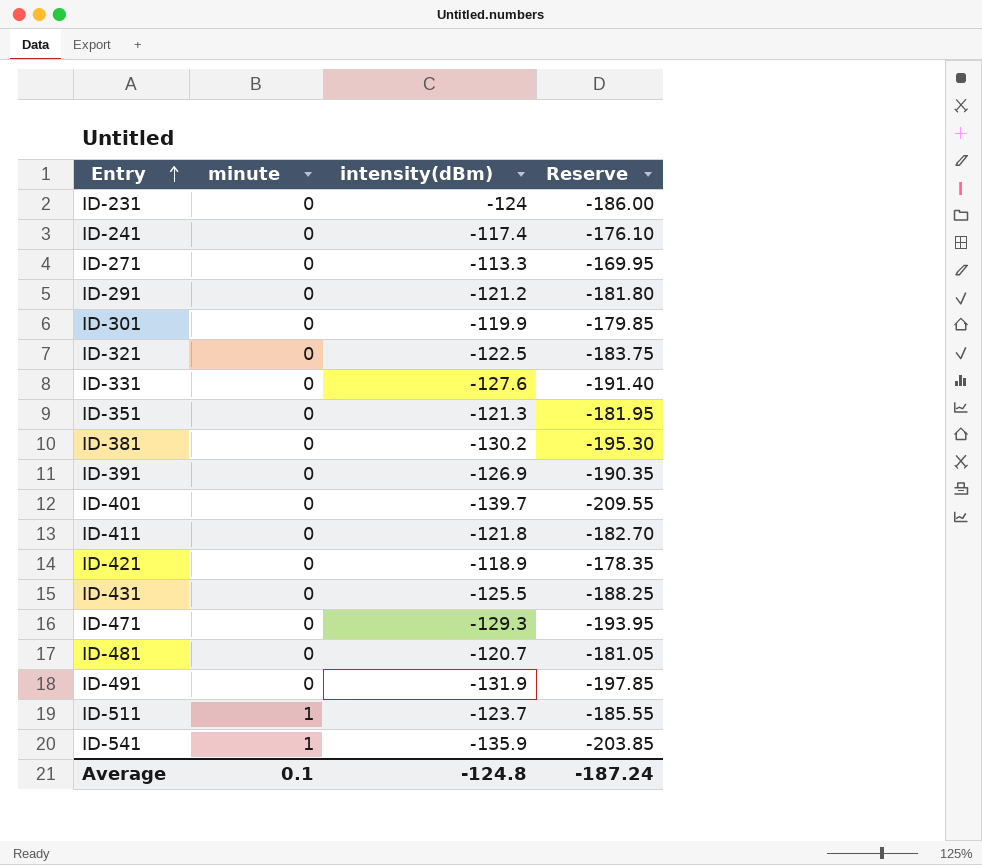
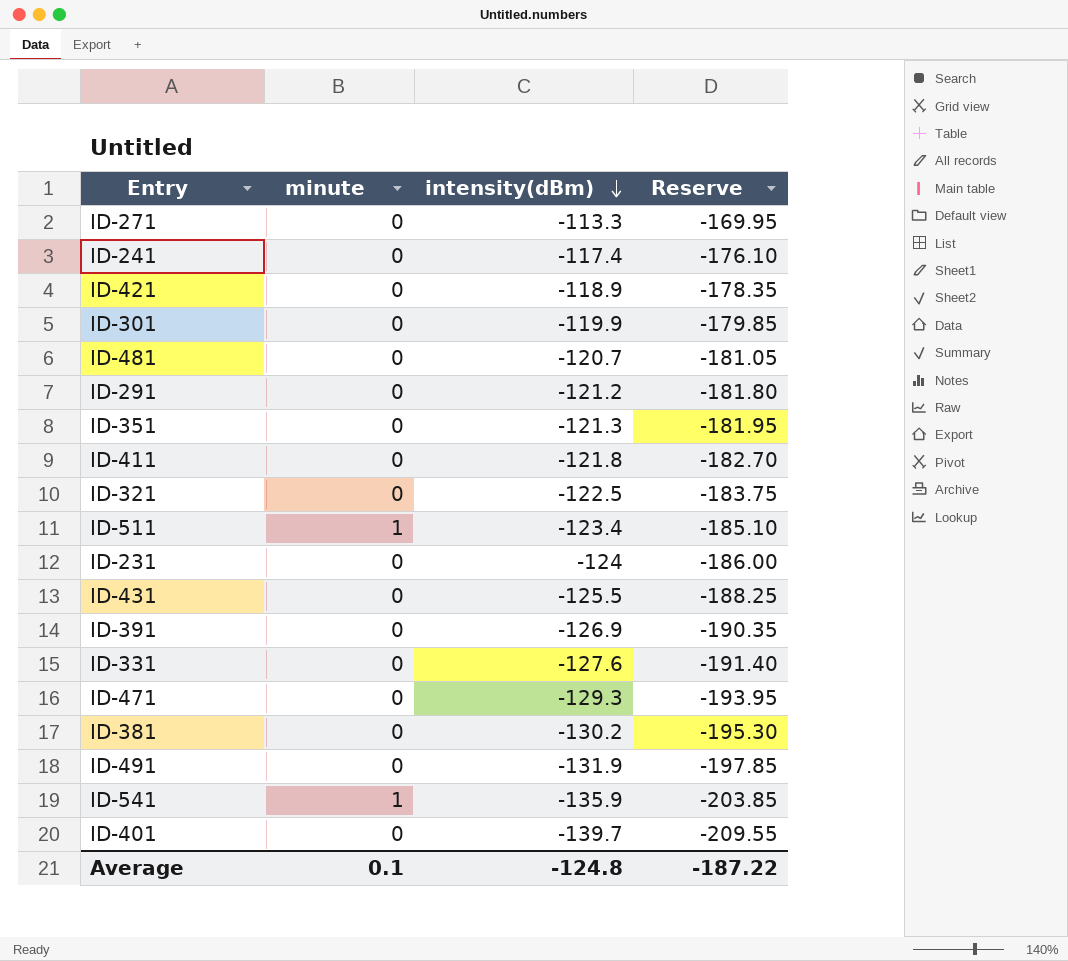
row order: Entry ascending -> intensity(dBm) descending
ID-511 | intensity(dBm): -123.7 -> -123.4
ID-511 | Reserve: -185.55 -> -185.10
Average | Reserve: -187.24 -> -187.22

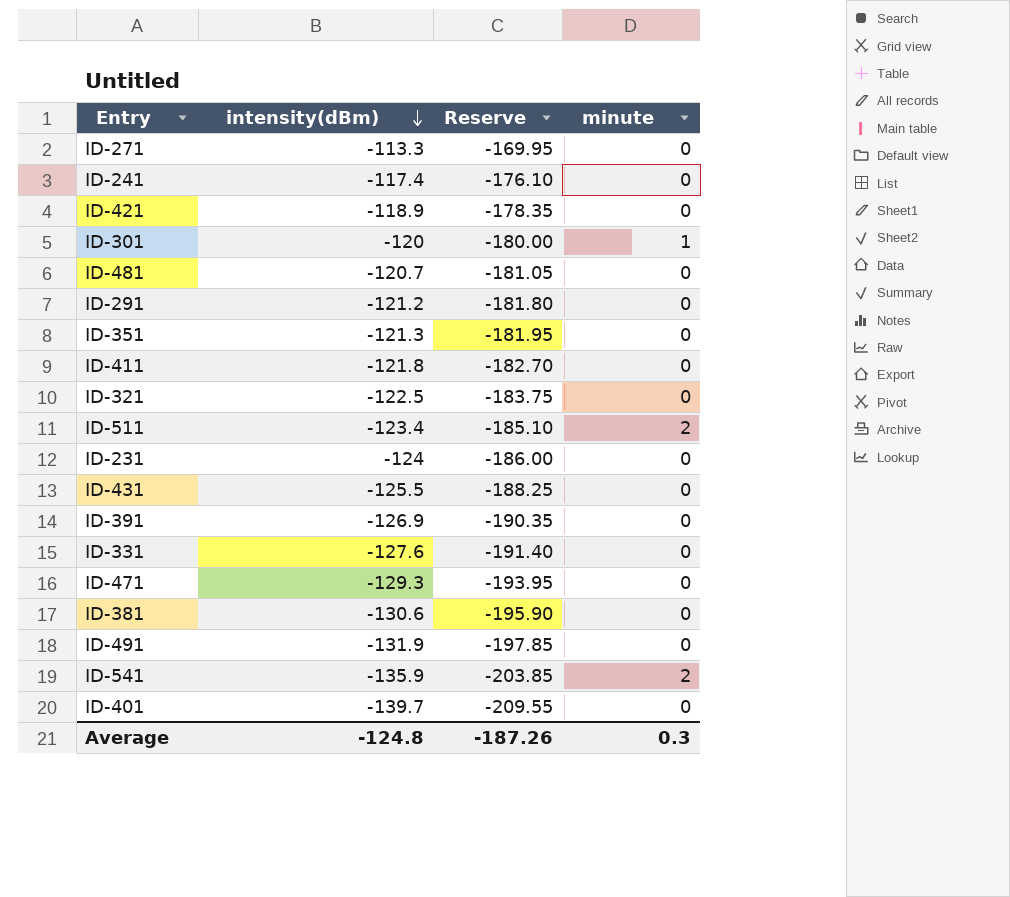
column minute | position: 2 -> 4
ID-301 | intensity(dBm): -119.9 -> -120
ID-301 | Reserve: -179.85 -> -180.00
ID-301 | minute: 0 -> 1
ID-511 | minute: 1 -> 2
ID-381 | intensity(dBm): -130.2 -> -130.6
ID-381 | Reserve: -195.30 -> -195.90
ID-541 | minute: 1 -> 2
Average | Reserve: -187.22 -> -187.26
Average | minute: 0.1 -> 0.3

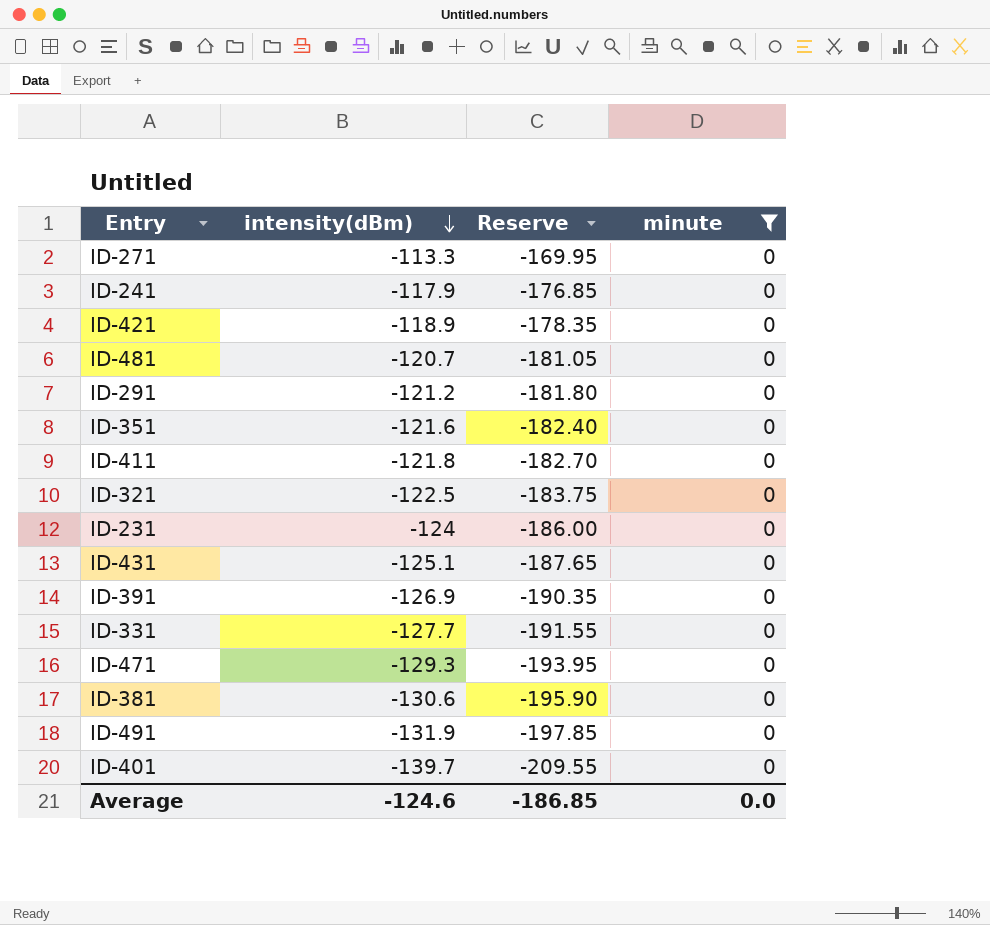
filter: none -> minute = 0
ID-241 | intensity(dBm): -117.4 -> -117.9
ID-241 | Reserve: -176.10 -> -176.85
ID-351 | intensity(dBm): -121.3 -> -121.6
ID-351 | Reserve: -181.95 -> -182.40
ID-431 | intensity(dBm): -125.5 -> -125.1
ID-431 | Reserve: -188.25 -> -187.65
ID-331 | intensity(dBm): -127.6 -> -127.7
ID-331 | Reserve: -191.40 -> -191.55
Average | intensity(dBm): -124.8 -> -124.6
Average | Reserve: -187.26 -> -186.85
Average | minute: 0.3 -> 0.0

